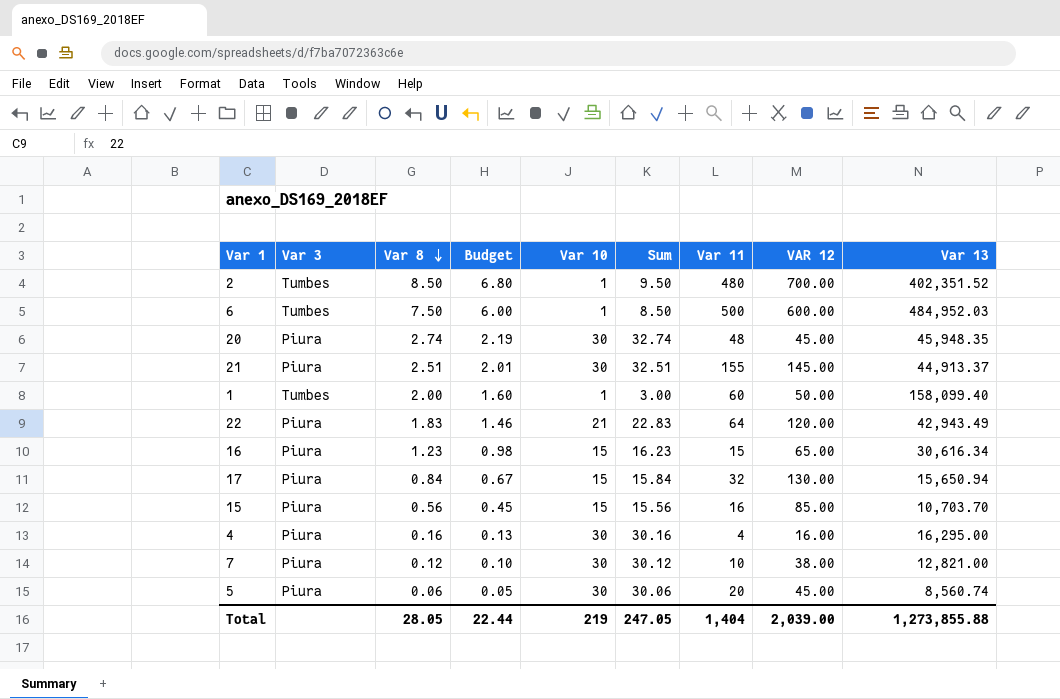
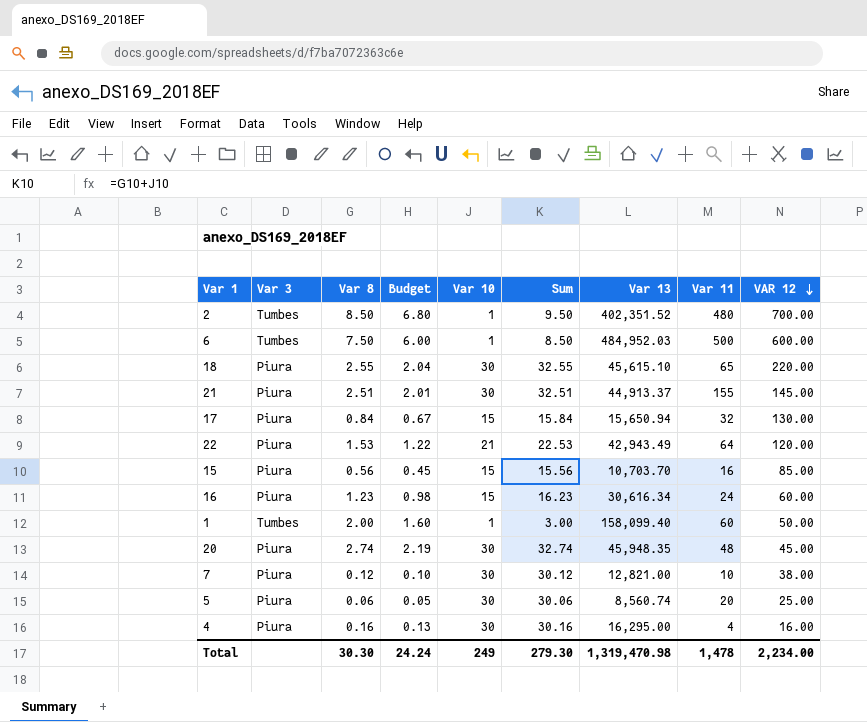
row order: Var 8 descending -> VAR 12 descending
column Var 13 | position: 9 -> 7
row 18: none -> Piura | 2.55 | 2.04 | 30 | 32.55 | 45,615.10 | 65 | 220.00
22 | Var 8: 1.83 -> 1.53
22 | Budget: 1.46 -> 1.22
22 | Sum: 22.83 -> 22.53
16 | Var 11: 15 -> 24
16 | VAR 12: 65.00 -> 60.00
5 | VAR 12: 45.00 -> 25.00
Total | Var 8: 28.05 -> 30.30
Total | Budget: 22.44 -> 24.24
Total | Var 10: 219 -> 249
Total | Sum: 247.05 -> 279.30
Total | Var 13: 1,273,855.88 -> 1,319,470.98
Total | Var 11: 1,404 -> 1,478
Total | VAR 12: 2,039.00 -> 2,234.00

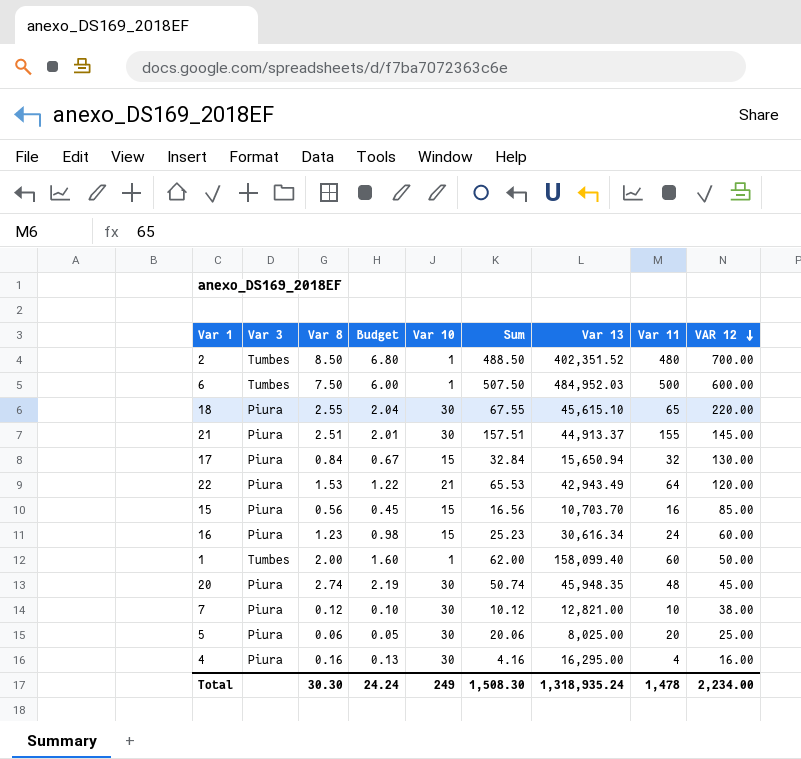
column Sum | formula: [Var 8] + [Var 10] -> [Var 8] + [Var 11]
5 | Var 13: 8,560.74 -> 8,025.00
Total | Sum: 279.30 -> 1,508.30
Total | Var 13: 1,319,470.98 -> 1,318,935.24

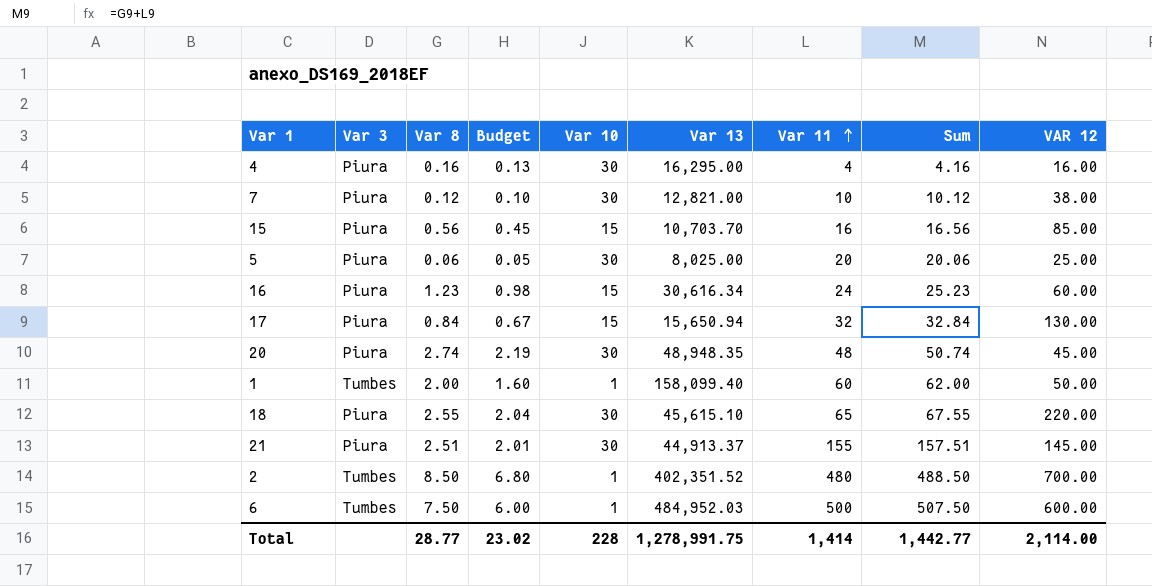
row order: VAR 12 descending -> Var 11 ascending
column Sum | position: 6 -> 8
row 22: Piura | 1.53 | 1.22 | 21 | 65.53 | 42,943.49 | 64 | 120.00 -> none
20 | Var 13: 45,948.35 -> 48,948.35
Total | Var 8: 30.30 -> 28.77
Total | Budget: 24.24 -> 23.02
Total | Var 10: 249 -> 228
Total | Var 13: 1,318,935.24 -> 1,278,991.75
Total | Var 11: 1,478 -> 1,414
Total | Sum: 1,508.30 -> 1,442.77
Total | VAR 12: 2,234.00 -> 2,114.00

